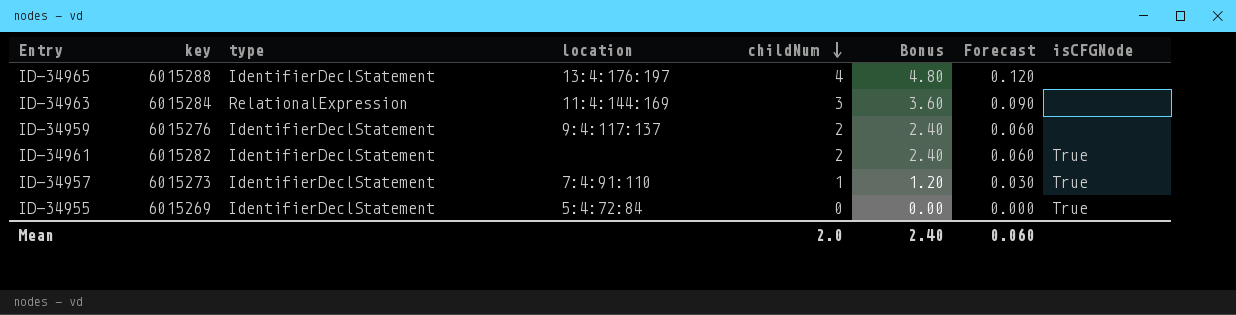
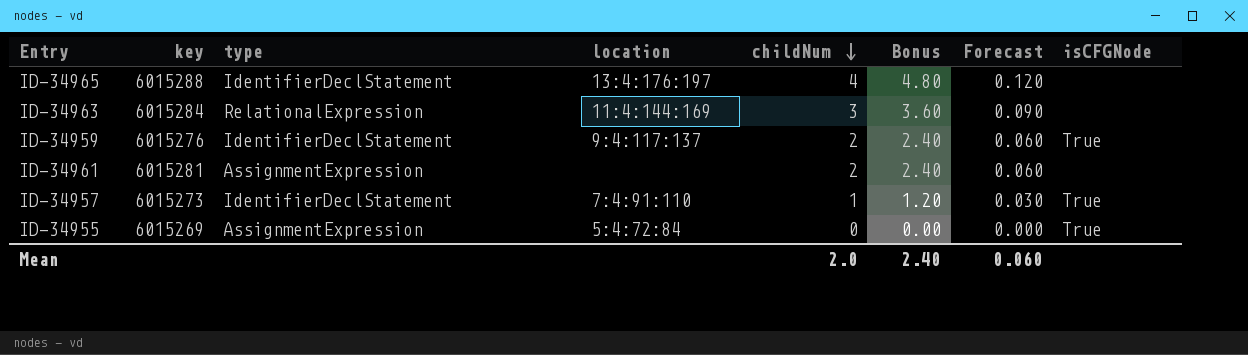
ID-34959 | isCFGNode: none -> True
ID-34961 | key: 6015282 -> 6015281
ID-34961 | type: IdentifierDeclStatement -> AssignmentExpression
ID-34961 | isCFGNode: True -> none
ID-34955 | type: IdentifierDeclStatement -> AssignmentExpression

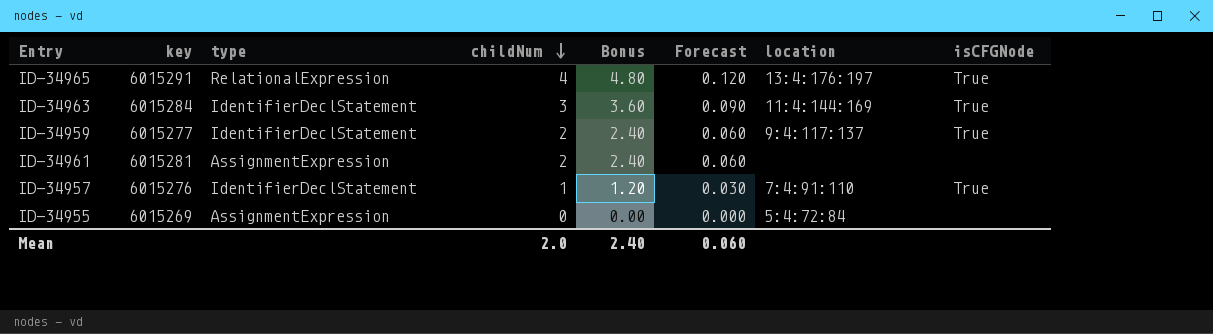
column location | position: 4 -> 7
ID-34965 | key: 6015288 -> 6015291
ID-34965 | type: IdentifierDeclStatement -> RelationalExpression
ID-34965 | isCFGNode: none -> True
ID-34963 | type: RelationalExpression -> IdentifierDeclStatement
ID-34963 | isCFGNode: none -> True
ID-34959 | key: 6015276 -> 6015277
ID-34957 | key: 6015273 -> 6015276
ID-34955 | isCFGNode: True -> none

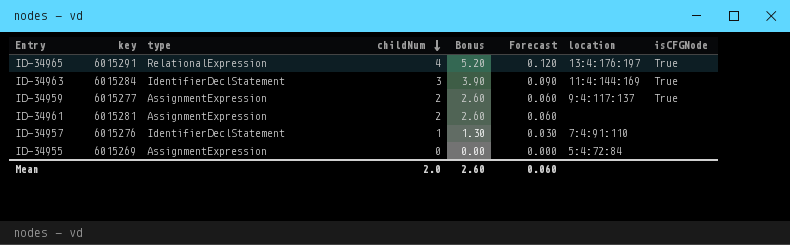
column Bonus | formula: [childNum] * 1.2 -> [childNum] * 1.3
ID-34959 | type: IdentifierDeclStatement -> AssignmentExpression
ID-34957 | isCFGNode: True -> none
Mean | Bonus: 2.40 -> 2.60

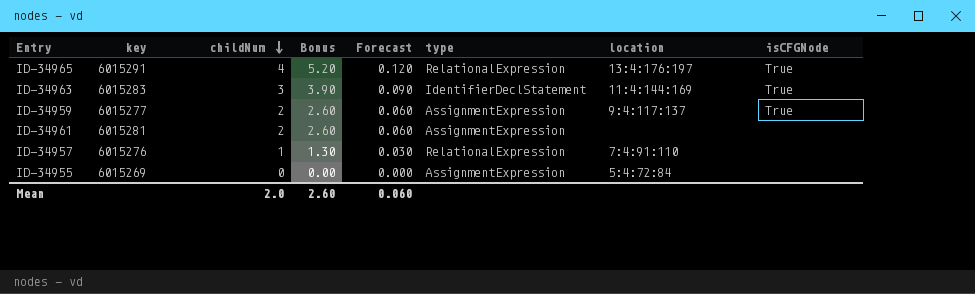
column type | position: 3 -> 6
ID-34963 | key: 6015284 -> 6015283
ID-34957 | type: IdentifierDeclStatement -> RelationalExpression

